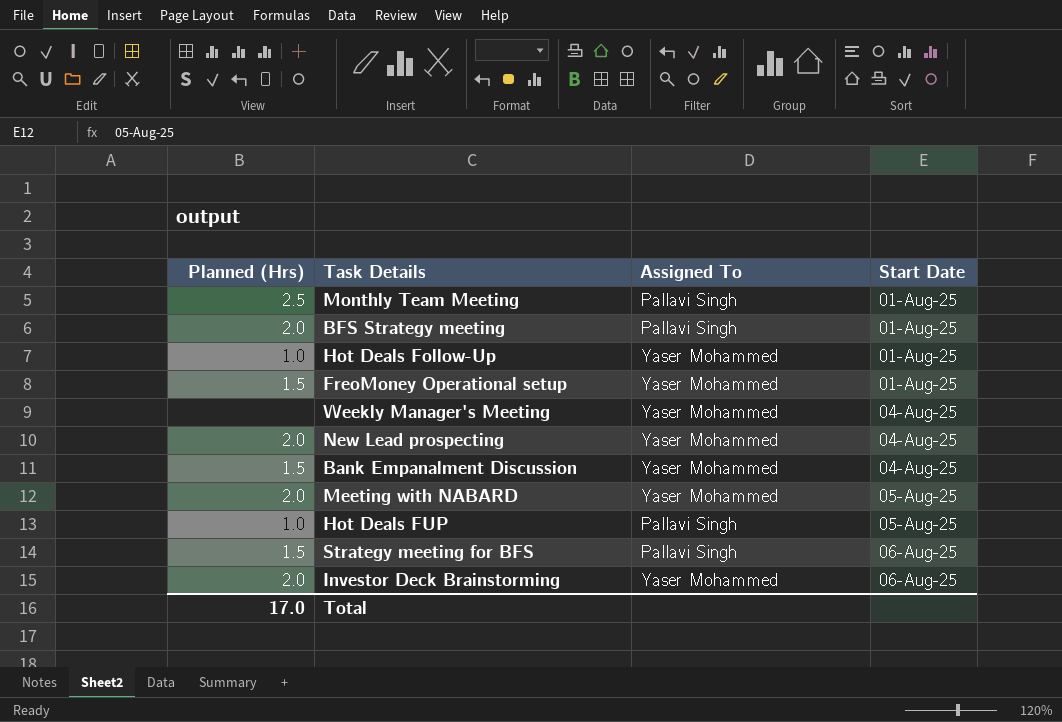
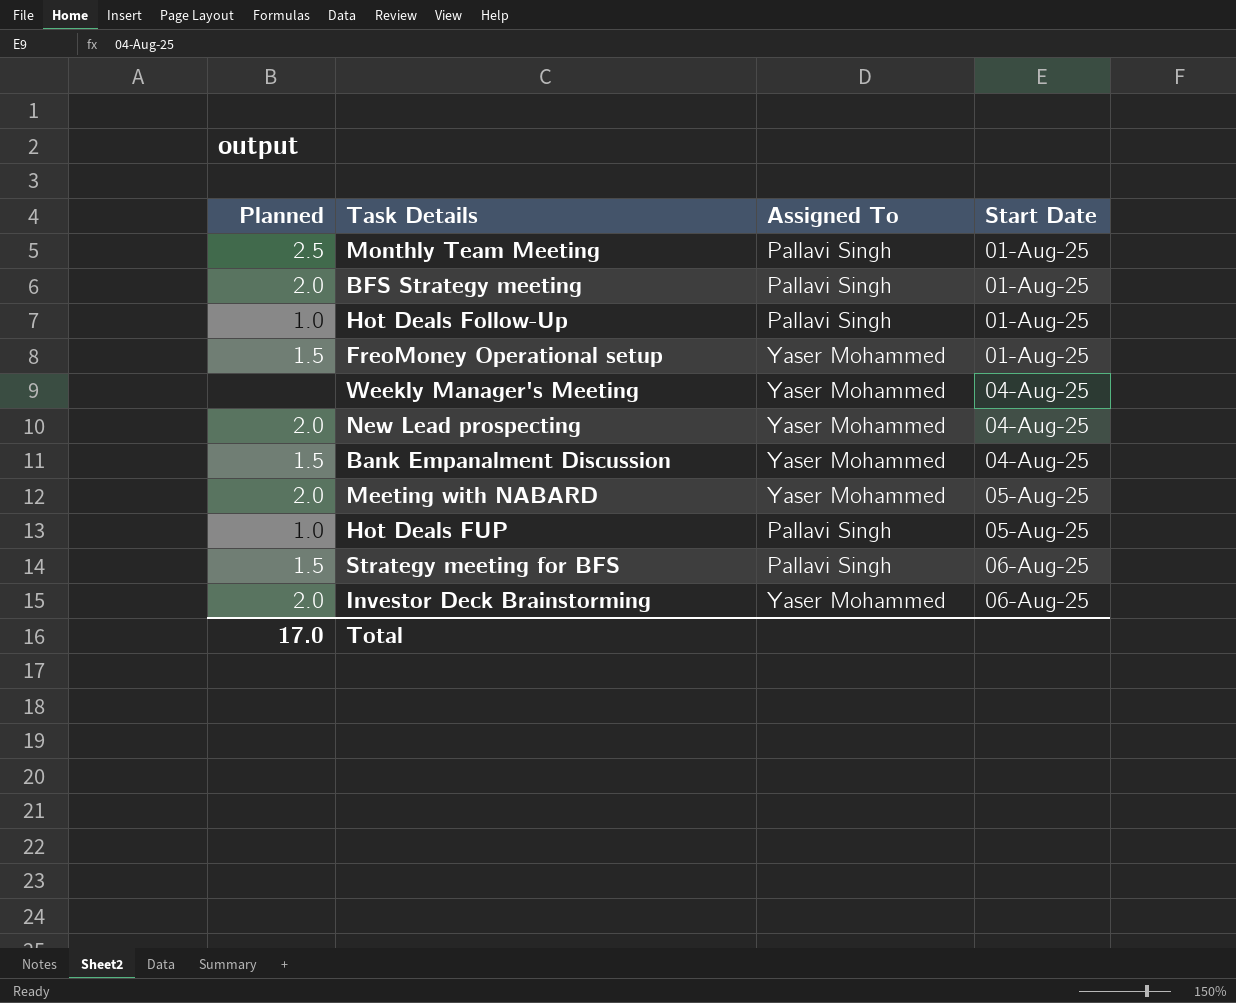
column name: Planned (Hrs) -> Planned
Hot Deals Follow-Up | Assigned To: Yaser Mohammed -> Pallavi Singh

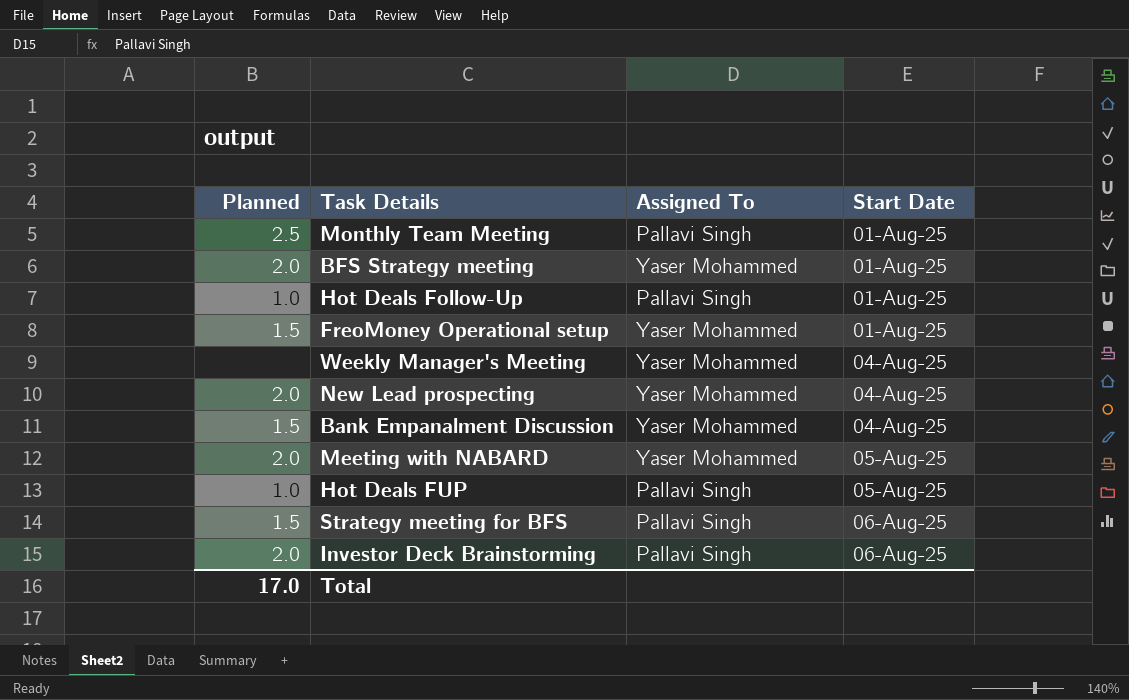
BFS Strategy meeting | Assigned To: Pallavi Singh -> Yaser Mohammed
Investor Deck Brainstorming | Assigned To: Yaser Mohammed -> Pallavi Singh

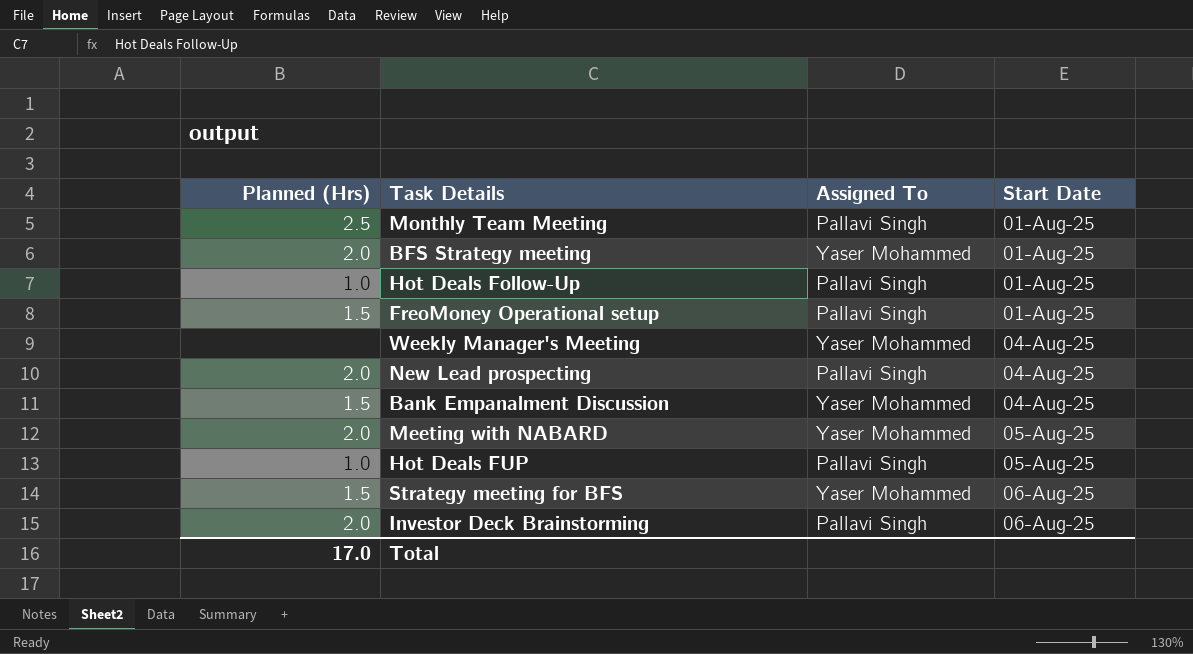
column name: Planned -> Planned (Hrs)
FreoMoney Operational setup | Assigned To: Yaser Mohammed -> Pallavi Singh
New Lead prospecting | Assigned To: Yaser Mohammed -> Pallavi Singh
Strategy meeting for BFS | Assigned To: Pallavi Singh -> Yaser Mohammed

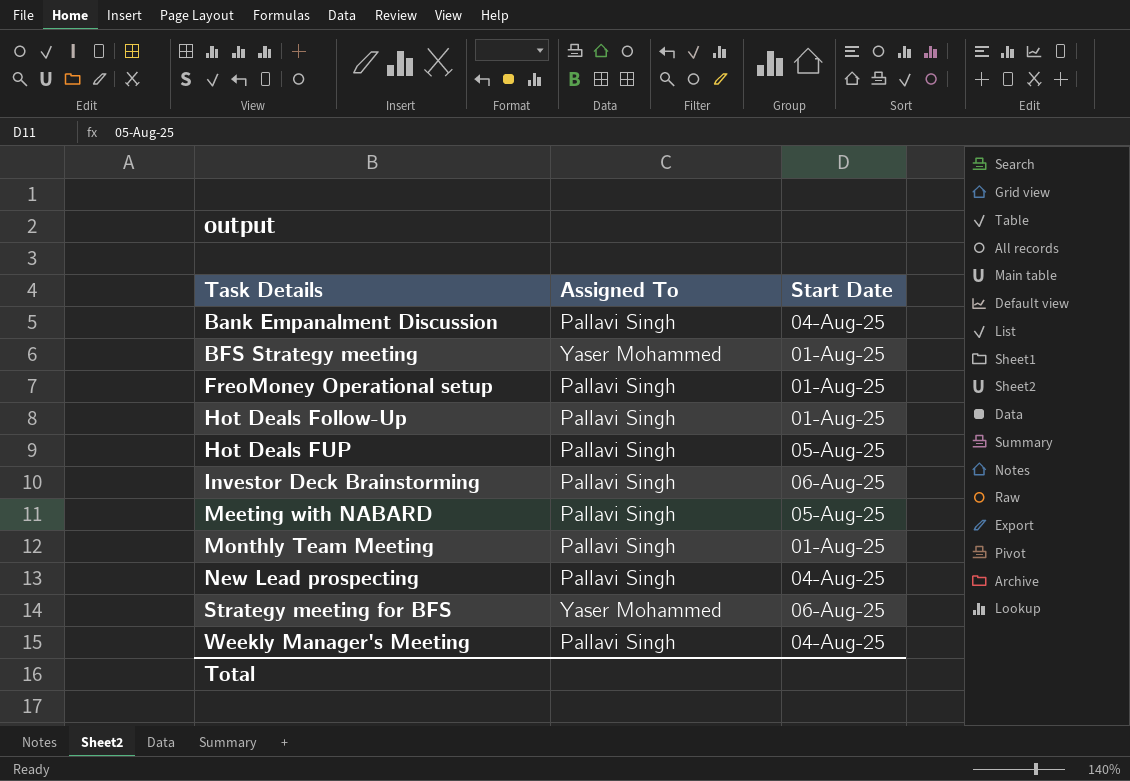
row order: Start Date ascending -> Task Details ascending
column Planned (Hrs) | position: 1 -> none
Bank Empanalment Discussion | Assigned To: Yaser Mohammed -> Pallavi Singh
Meeting with NABARD | Assigned To: Yaser Mohammed -> Pallavi Singh
Weekly Manager's Meeting | Assigned To: Yaser Mohammed -> Pallavi Singh

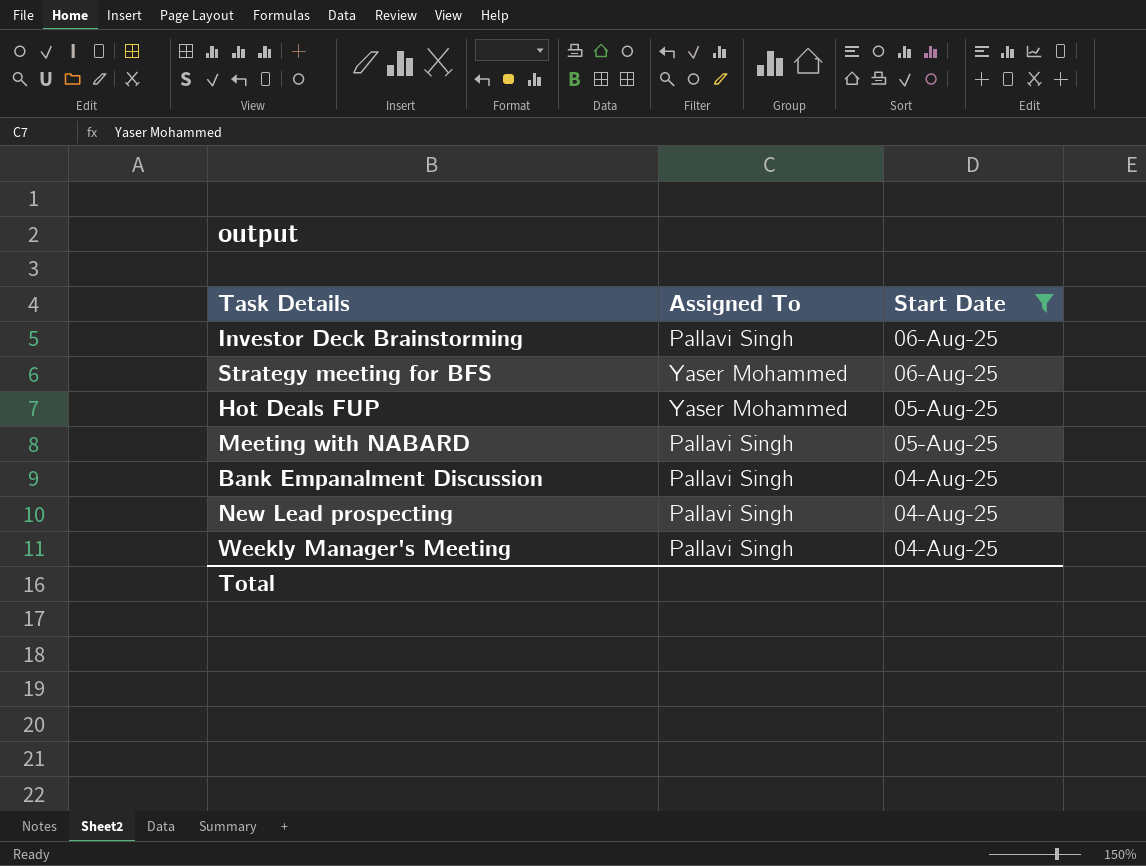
filter: none -> Start Date != 01-Aug-25
row order: Task Details ascending -> Start Date descending
Hot Deals FUP | Assigned To: Pallavi Singh -> Yaser Mohammed

